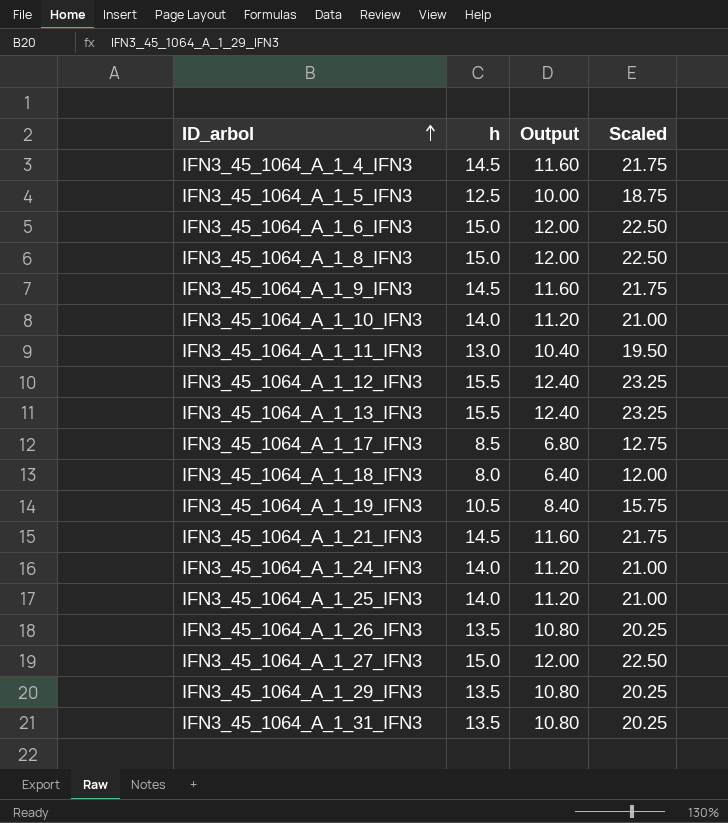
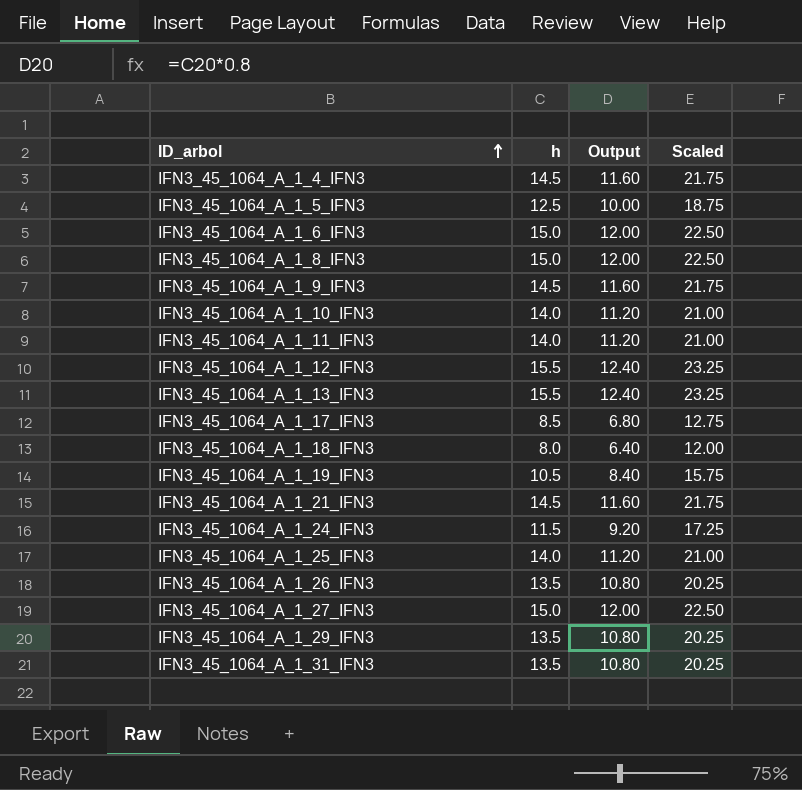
IFN3_45_1064_A_1_11_IFN3 | h: 13.0 -> 14.0
IFN3_45_1064_A_1_11_IFN3 | Output: 10.40 -> 11.20
IFN3_45_1064_A_1_11_IFN3 | Scaled: 19.50 -> 21.00
IFN3_45_1064_A_1_24_IFN3 | h: 14.0 -> 11.5
IFN3_45_1064_A_1_24_IFN3 | Output: 11.20 -> 9.20
IFN3_45_1064_A_1_24_IFN3 | Scaled: 21.00 -> 17.25

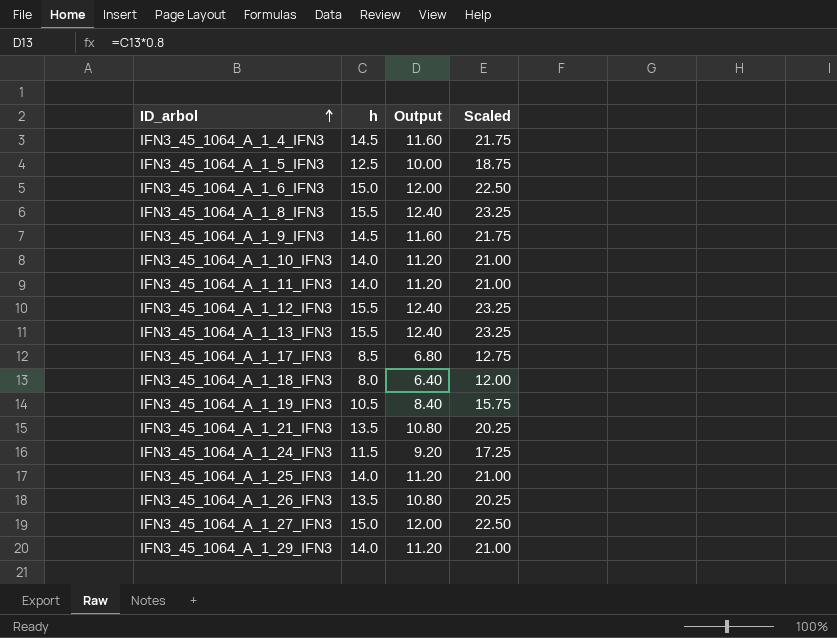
row IFN3_45_1064_A_1_31_IFN3: 13.5 | 10.80 | 20.25 -> none
IFN3_45_1064_A_1_8_IFN3 | h: 15.0 -> 15.5
IFN3_45_1064_A_1_8_IFN3 | Output: 12.00 -> 12.40
IFN3_45_1064_A_1_8_IFN3 | Scaled: 22.50 -> 23.25
IFN3_45_1064_A_1_21_IFN3 | h: 14.5 -> 13.5
IFN3_45_1064_A_1_21_IFN3 | Output: 11.60 -> 10.80
IFN3_45_1064_A_1_21_IFN3 | Scaled: 21.75 -> 20.25
IFN3_45_1064_A_1_29_IFN3 | h: 13.5 -> 14.0
IFN3_45_1064_A_1_29_IFN3 | Output: 10.80 -> 11.20
IFN3_45_1064_A_1_29_IFN3 | Scaled: 20.25 -> 21.00

